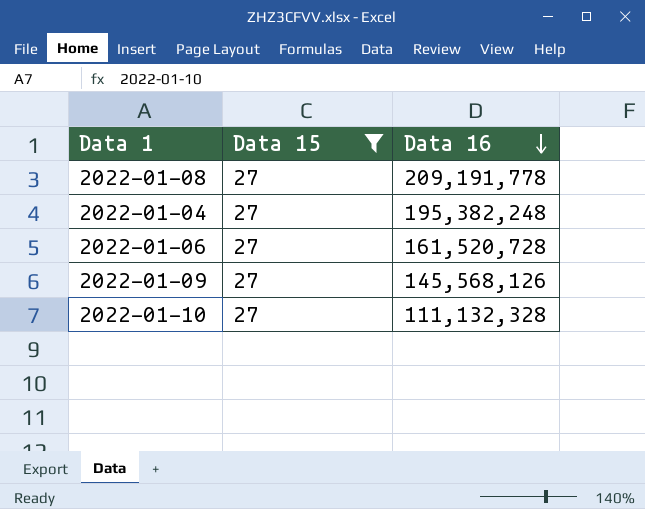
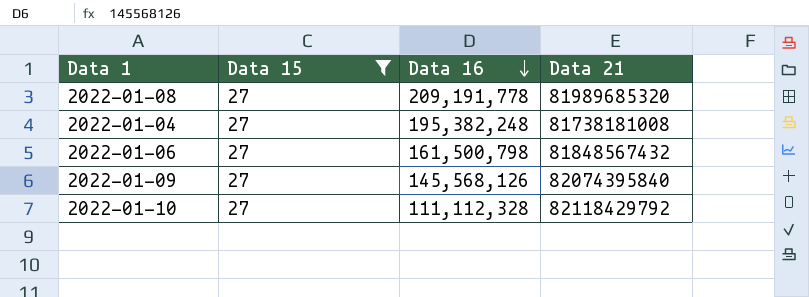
column Data 21 | position: none -> 4
2022-01-06 | Data 16: 161,520,728 -> 161,500,798
2022-01-10 | Data 16: 111,132,328 -> 111,112,328

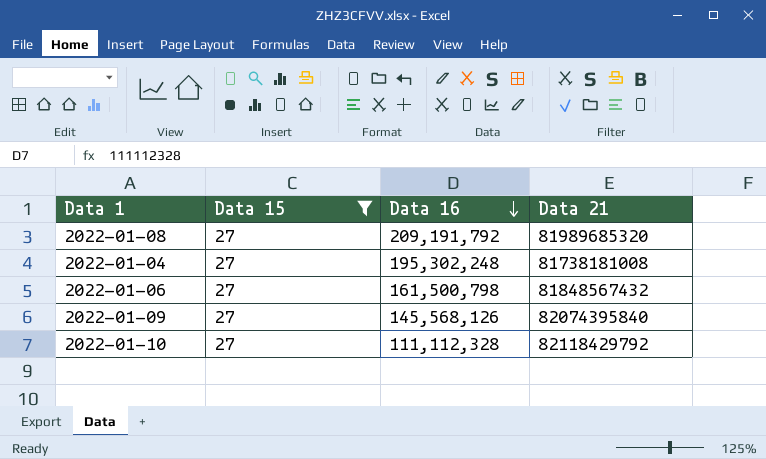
2022-01-08 | Data 16: 209,191,778 -> 209,191,792
2022-01-04 | Data 16: 195,382,248 -> 195,302,248

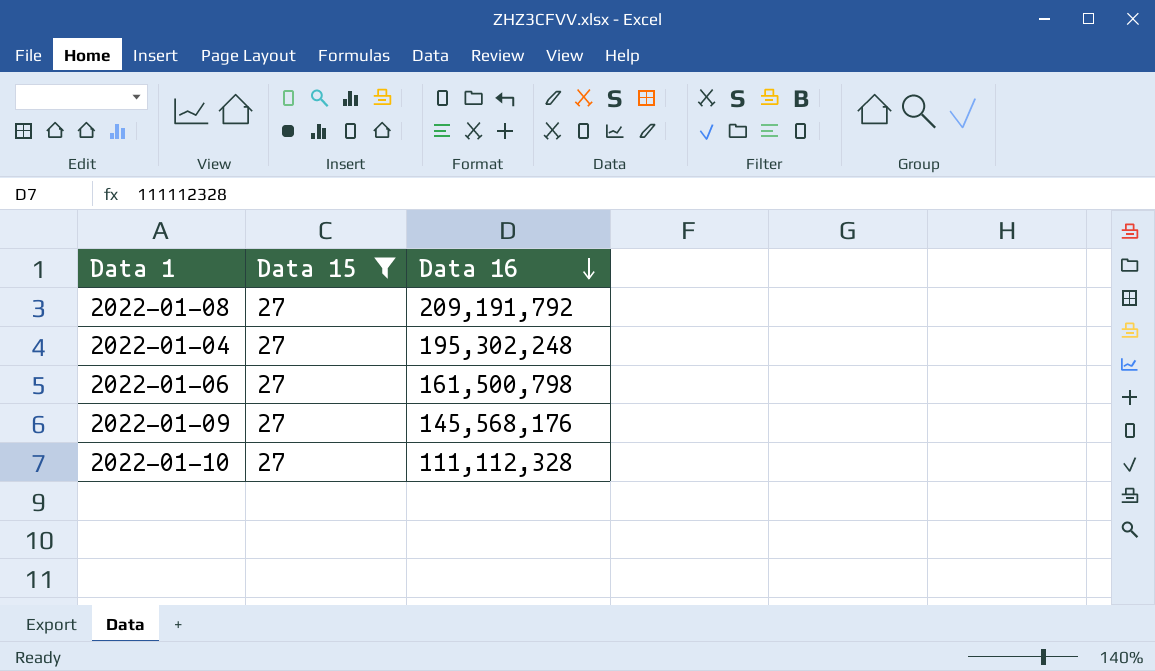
column Data 21 | position: 4 -> none
2022-01-09 | Data 16: 145,568,126 -> 145,568,176

